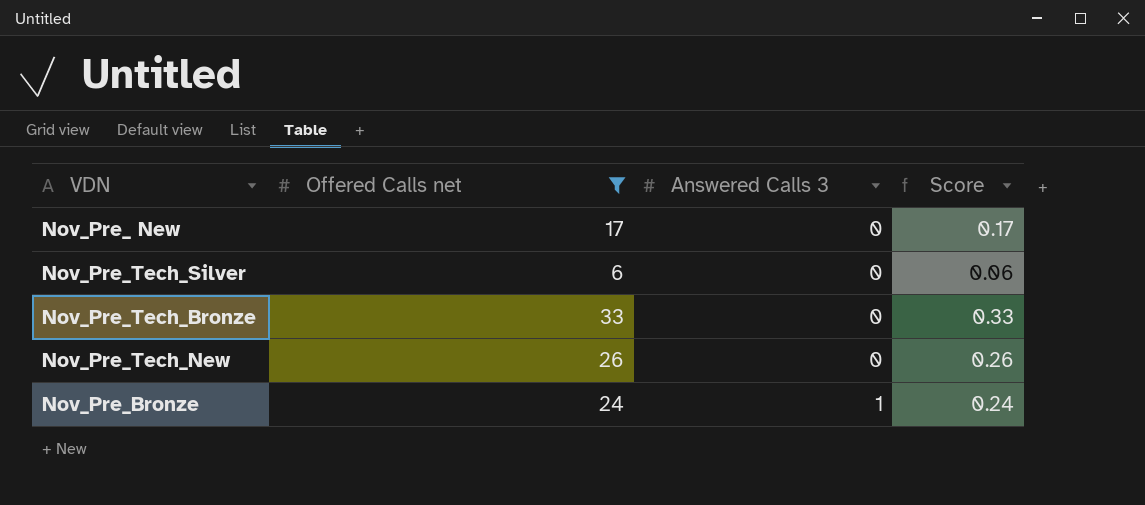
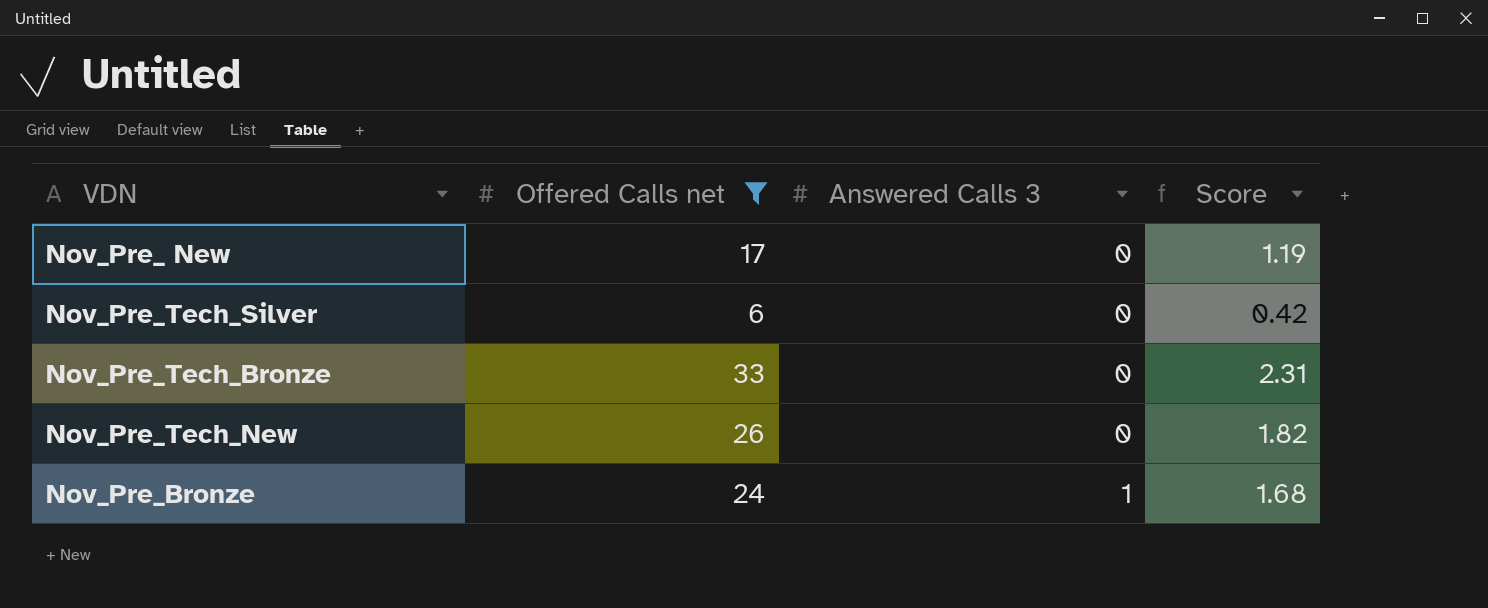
column Score | formula: [Offered Calls net] * 0.01 -> [Offered Calls net] * 0.07

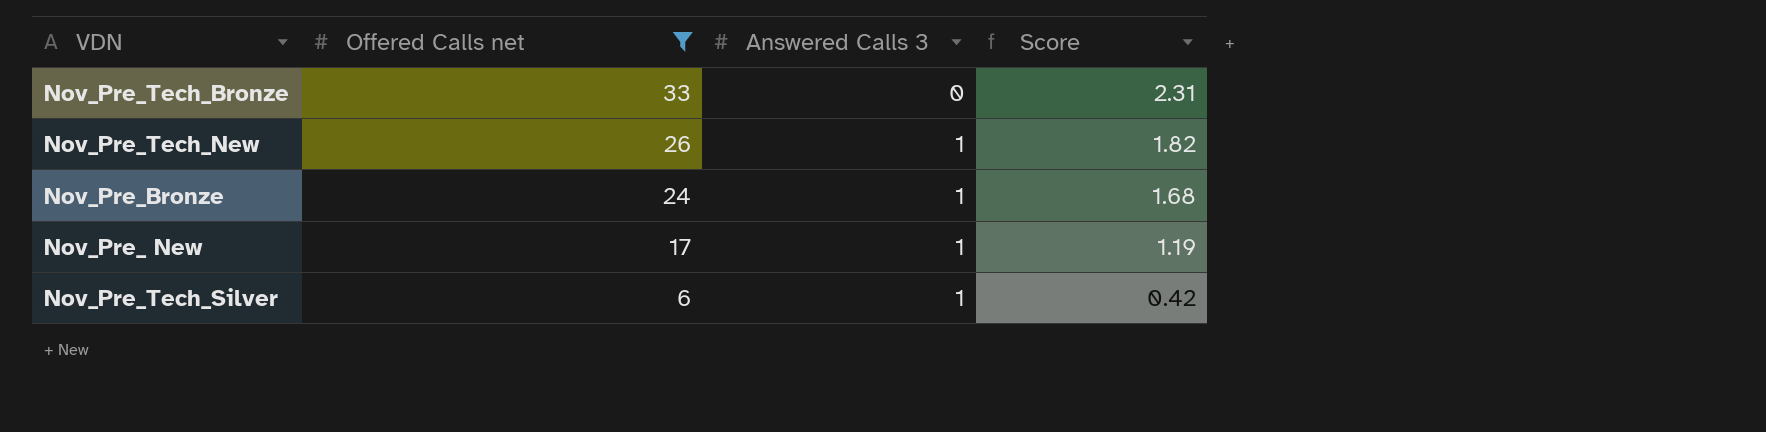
row order: Answered Calls 3 ascending -> Offered Calls net descending
Nov_Pre_Tech_New | Answered Calls 3: 0 -> 1
Nov_Pre_ New | Answered Calls 3: 0 -> 1
Nov_Pre_Tech_Silver | Answered Calls 3: 0 -> 1

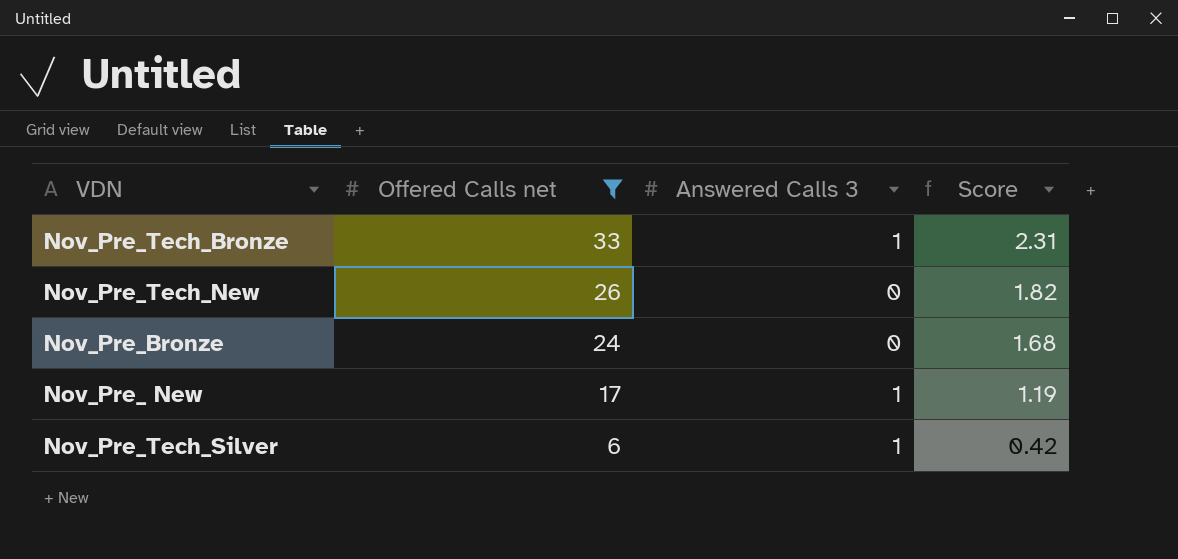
Nov_Pre_Tech_Bronze | Answered Calls 3: 0 -> 1
Nov_Pre_Tech_New | Answered Calls 3: 1 -> 0
Nov_Pre_Bronze | Answered Calls 3: 1 -> 0

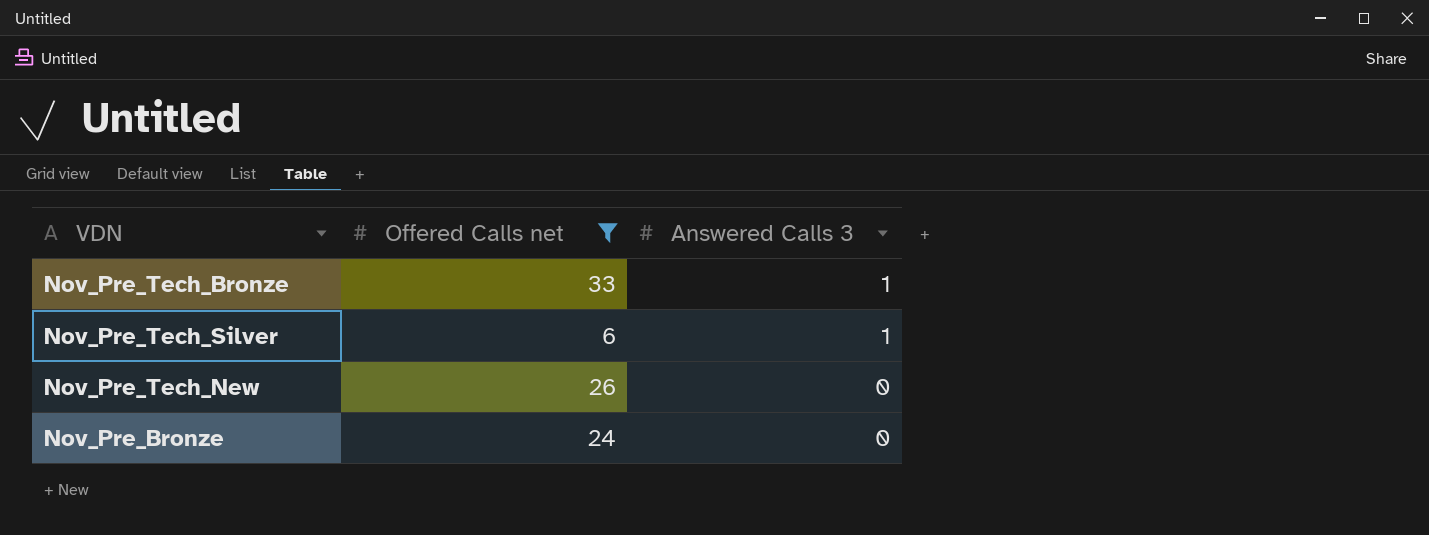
row order: Offered Calls net descending -> Answered Calls 3 descending
column Score | formula: [Offered Calls net] * 0.07 -> none
row Nov_Pre_ New: 17 | 1 | 1.19 -> none

